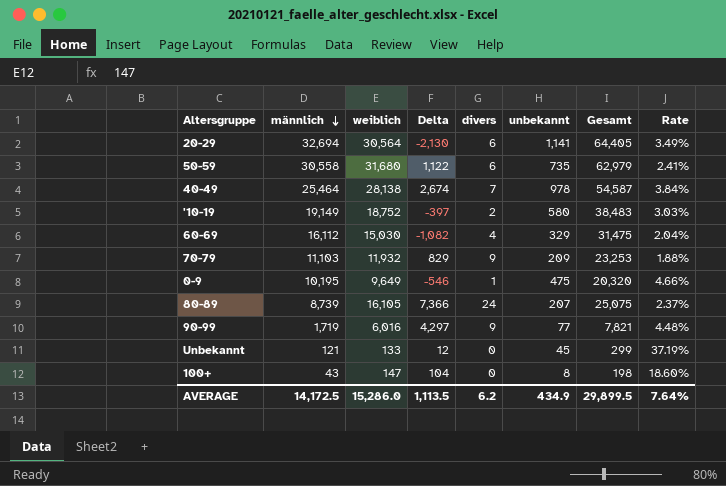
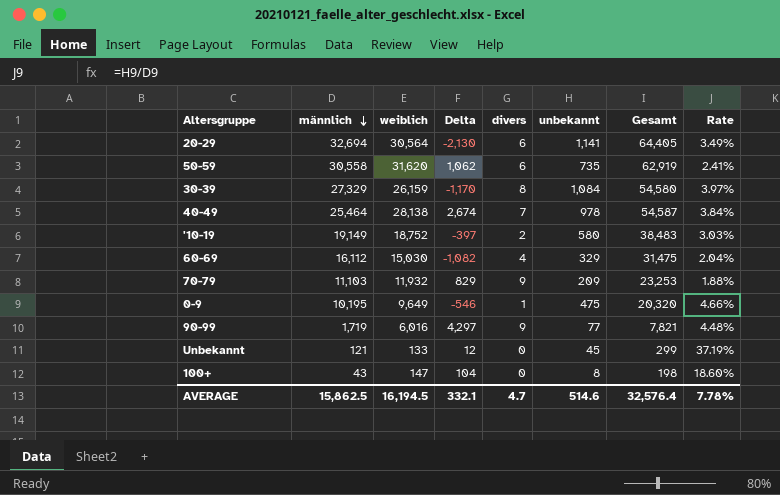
row 80-89: 8,739 | 16,105 | 7,366 | 24 | 207 | 25,075 | 2.37% -> none
50-59 | weiblich: 31,680 -> 31,620
50-59 | Delta: 1,122 -> 1,062
50-59 | Gesamt: 62,979 -> 62,919
row 30-39: none -> 27,329 | 26,159 | -1,170 | 8 | 1,084 | 54,580 | 3.97%
AVERAGE | männlich: 14,172.5 -> 15,862.5
AVERAGE | weiblich: 15,286.0 -> 16,194.5
AVERAGE | Delta: 1,113.5 -> 332.1
AVERAGE | divers: 6.2 -> 4.7
AVERAGE | unbekannt: 434.9 -> 514.6
AVERAGE | Gesamt: 29,899.5 -> 32,576.4
AVERAGE | Rate: 7.64% -> 7.78%

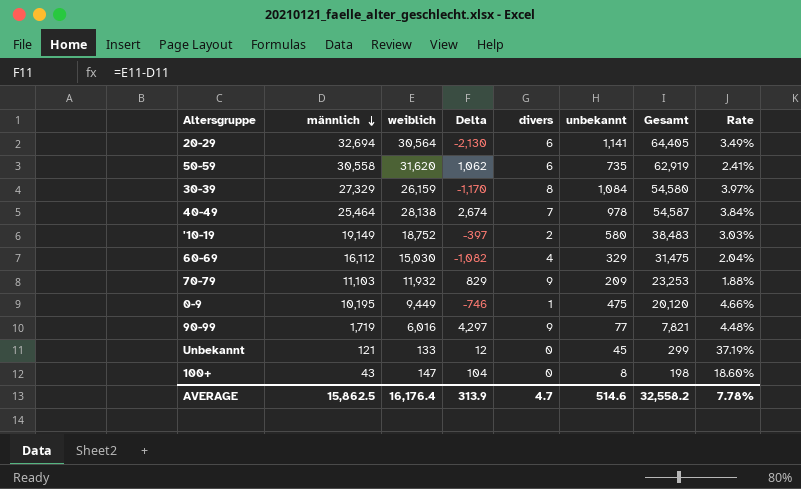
0-9 | weiblich: 9,649 -> 9,449
0-9 | Delta: -546 -> -746
0-9 | Gesamt: 20,320 -> 20,120
AVERAGE | weiblich: 16,194.5 -> 16,176.4
AVERAGE | Delta: 332.1 -> 313.9
AVERAGE | Gesamt: 32,576.4 -> 32,558.2

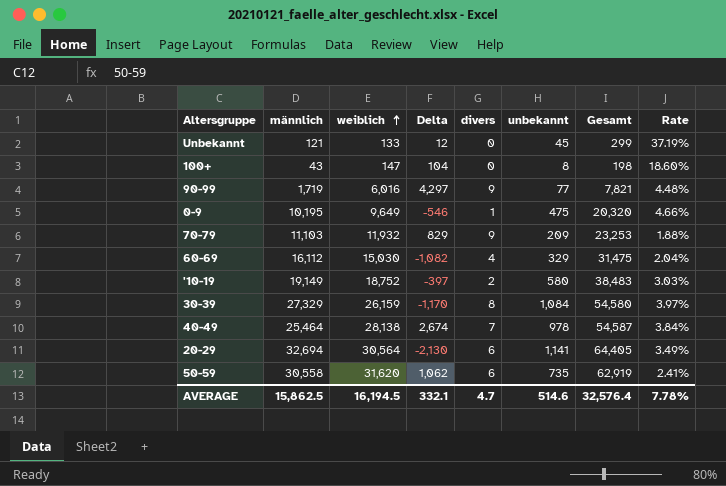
row order: männlich descending -> weiblich ascending
0-9 | weiblich: 9,449 -> 9,649
0-9 | Delta: -746 -> -546
0-9 | Gesamt: 20,120 -> 20,320
AVERAGE | weiblich: 16,176.4 -> 16,194.5
AVERAGE | Delta: 313.9 -> 332.1
AVERAGE | Gesamt: 32,558.2 -> 32,576.4

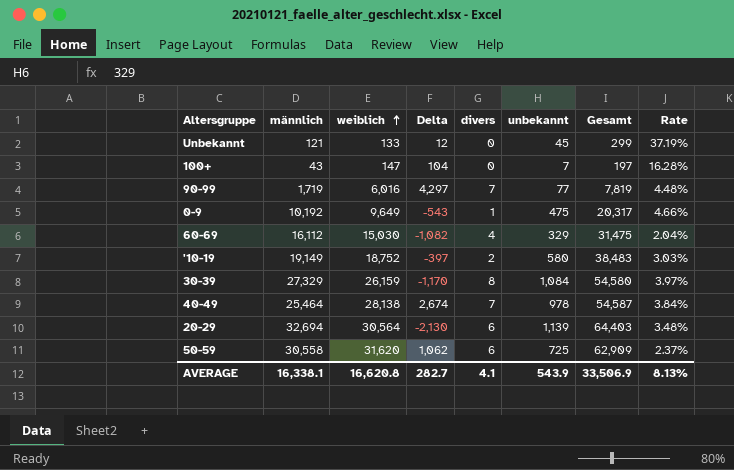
row 70-79: 11,103 | 11,932 | 829 | 9 | 209 | 23,253 | 1.88% -> none
100+ | unbekannt: 8 -> 7
100+ | Gesamt: 198 -> 197
100+ | Rate: 18.60% -> 16.28%
90-99 | divers: 9 -> 7
90-99 | Gesamt: 7,821 -> 7,819
0-9 | männlich: 10,195 -> 10,192
0-9 | Delta: -546 -> -543
0-9 | Gesamt: 20,320 -> 20,317
20-29 | unbekannt: 1,141 -> 1,139
20-29 | Gesamt: 64,405 -> 64,403
20-29 | Rate: 3.49% -> 3.48%
50-59 | unbekannt: 735 -> 725
50-59 | Gesamt: 62,919 -> 62,909
50-59 | Rate: 2.41% -> 2.37%
AVERAGE | männlich: 15,862.5 -> 16,338.1
AVERAGE | weiblich: 16,194.5 -> 16,620.8
AVERAGE | Delta: 332.1 -> 282.7
AVERAGE | divers: 4.7 -> 4.1
AVERAGE | unbekannt: 514.6 -> 543.9
AVERAGE | Gesamt: 32,576.4 -> 33,506.9
AVERAGE | Rate: 7.78% -> 8.13%

